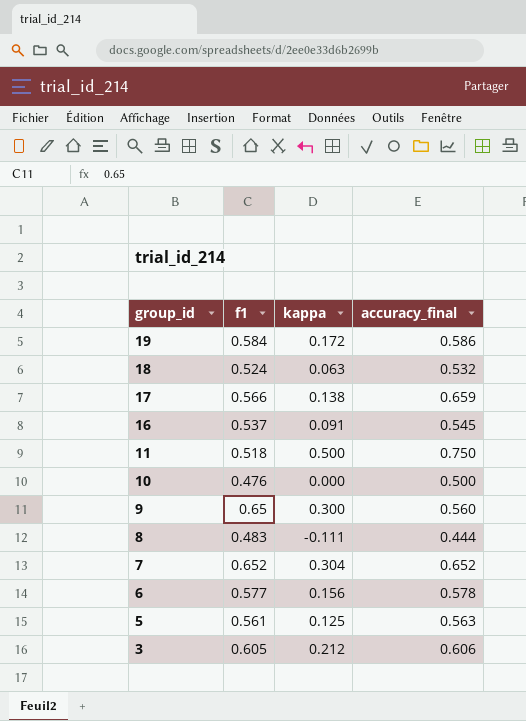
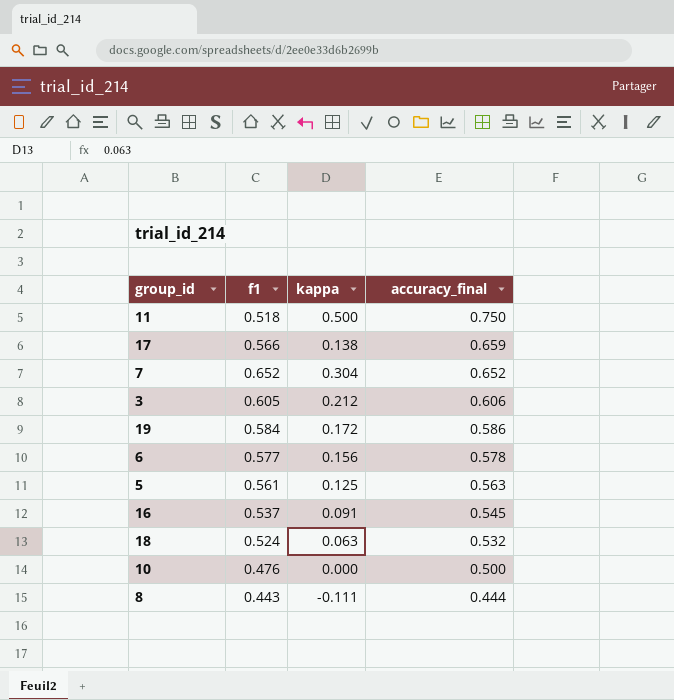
row order: group_id descending -> accuracy_final descending
row 9: 0.65 | 0.300 | 0.560 -> none
8 | f1: 0.483 -> 0.443

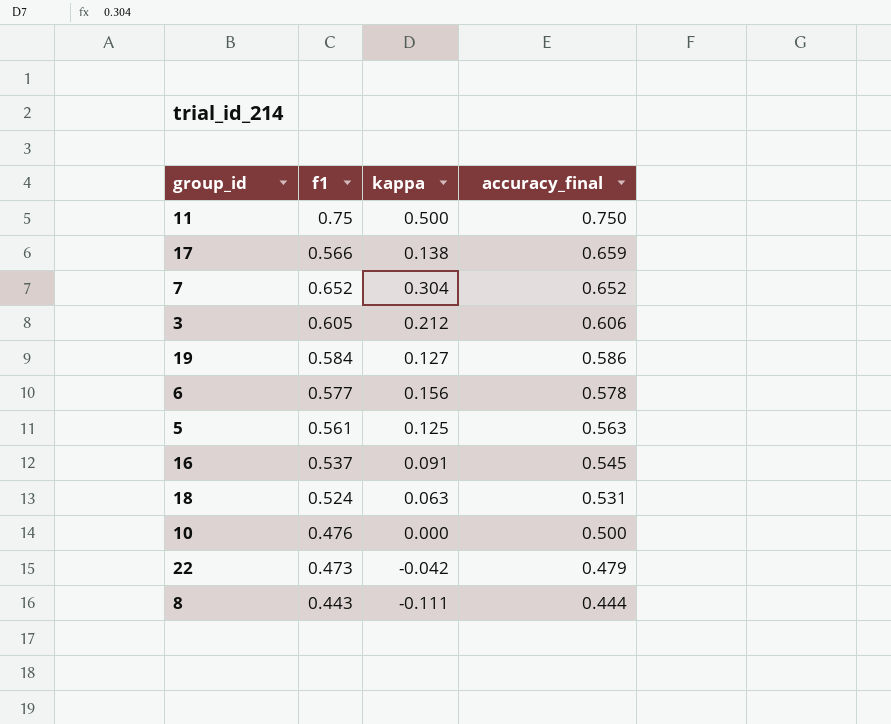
11 | f1: 0.518 -> 0.75
19 | kappa: 0.172 -> 0.127
18 | accuracy_final: 0.532 -> 0.531
row 22: none -> 0.473 | -0.042 | 0.479

